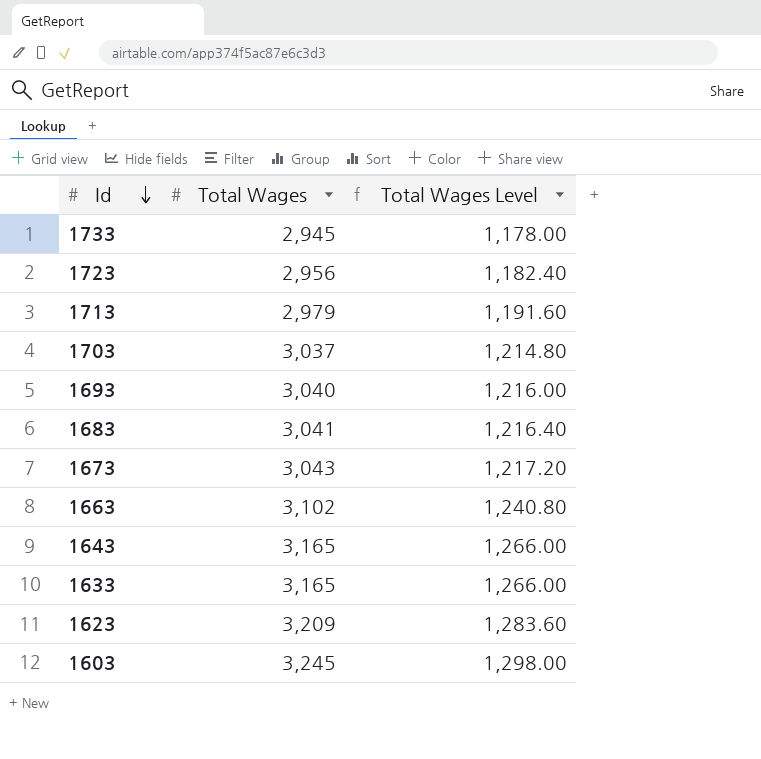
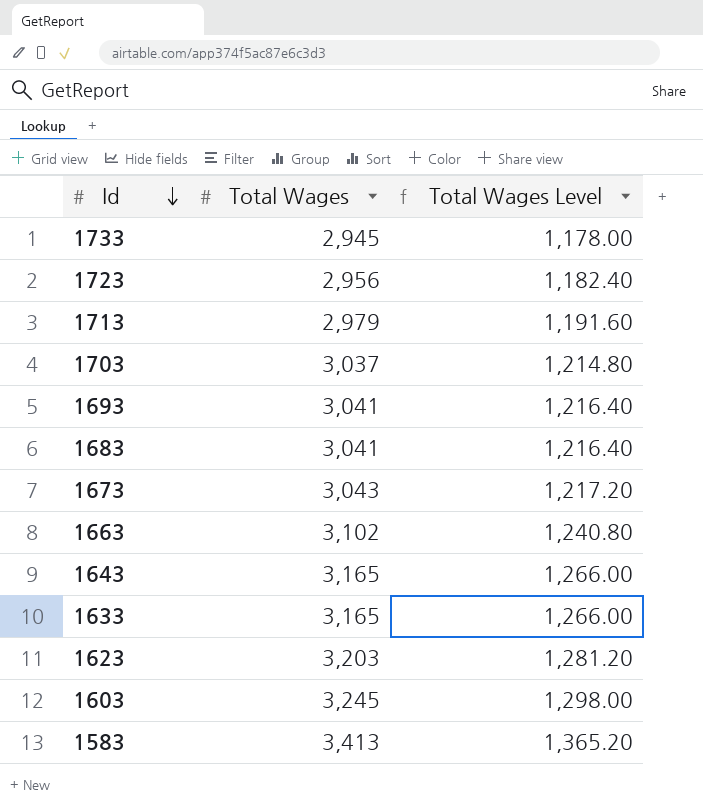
1693 | Total Wages: 3,040 -> 3,041
1693 | Total Wages Level: 1,216.00 -> 1,216.40
1623 | Total Wages: 3,209 -> 3,203
1623 | Total Wages Level: 1,283.60 -> 1,281.20
row 1583: none -> 3,413 | 1,365.20

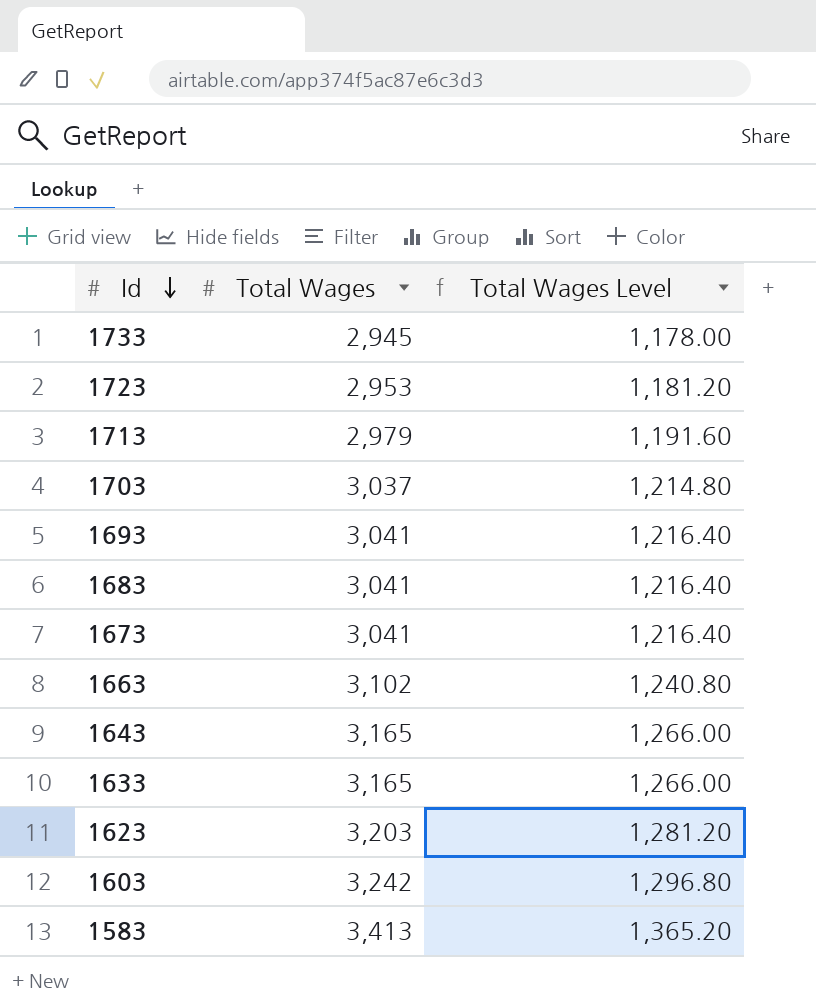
1723 | Total Wages: 2,956 -> 2,953
1723 | Total Wages Level: 1,182.40 -> 1,181.20
1673 | Total Wages: 3,043 -> 3,041
1673 | Total Wages Level: 1,217.20 -> 1,216.40
1603 | Total Wages: 3,245 -> 3,242
1603 | Total Wages Level: 1,298.00 -> 1,296.80

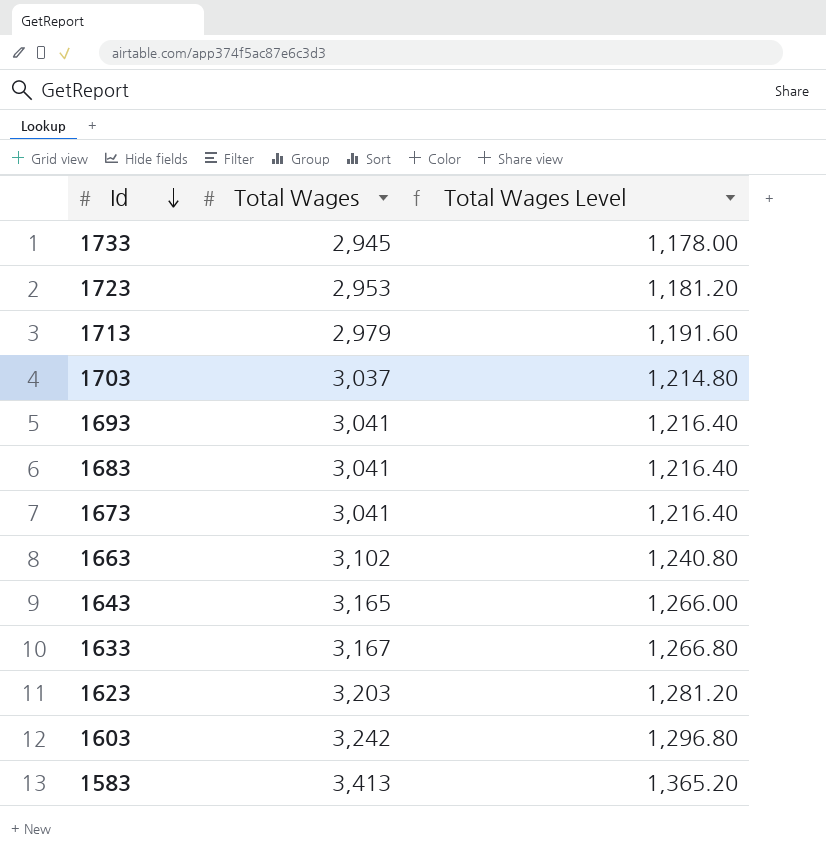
1633 | Total Wages: 3,165 -> 3,167
1633 | Total Wages Level: 1,266.00 -> 1,266.80

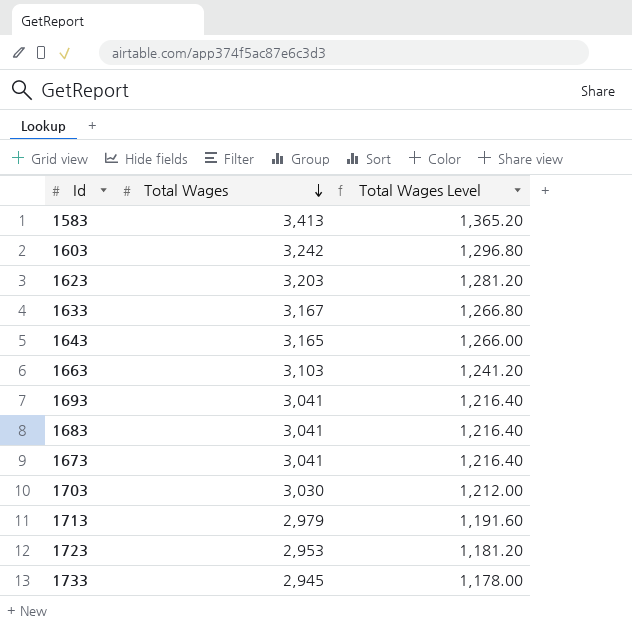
row order: Id descending -> Total Wages descending
1663 | Total Wages: 3,102 -> 3,103
1663 | Total Wages Level: 1,240.80 -> 1,241.20
1703 | Total Wages: 3,037 -> 3,030
1703 | Total Wages Level: 1,214.80 -> 1,212.00

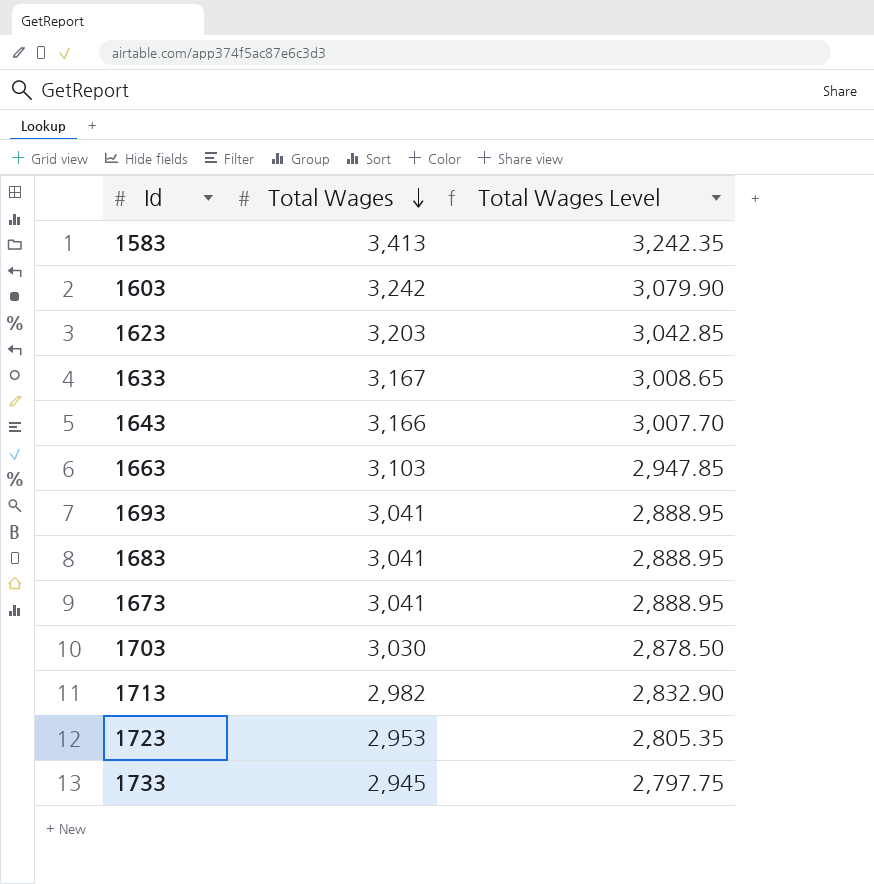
column Total Wages Level | formula: [Total Wages] * 0.4 -> [Total Wages] * 0.95
1643 | Total Wages: 3,165 -> 3,166
1713 | Total Wages: 2,979 -> 2,982

